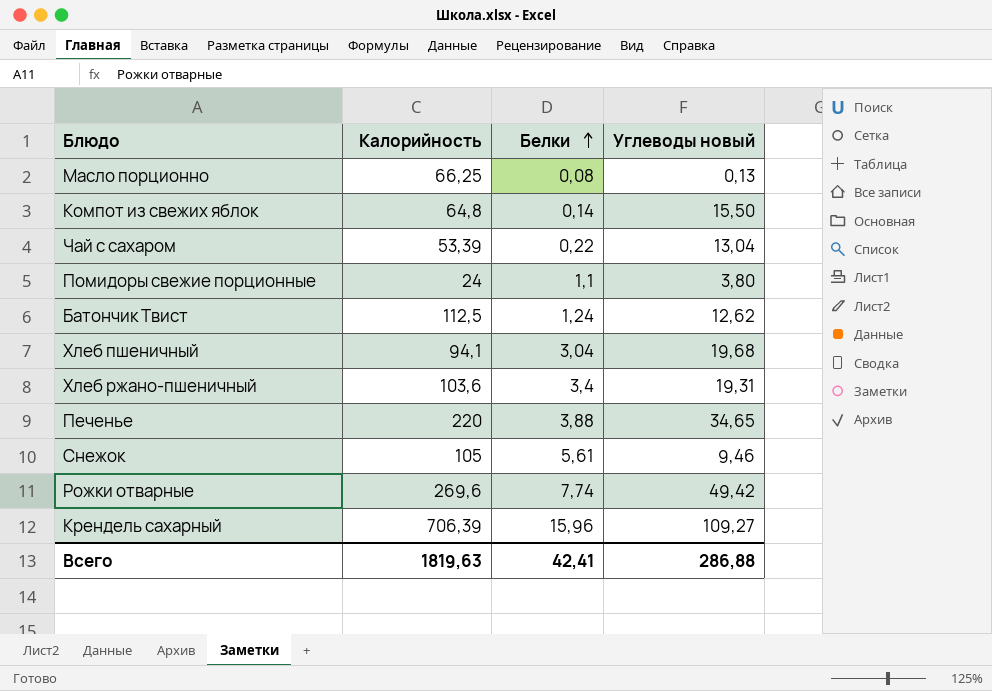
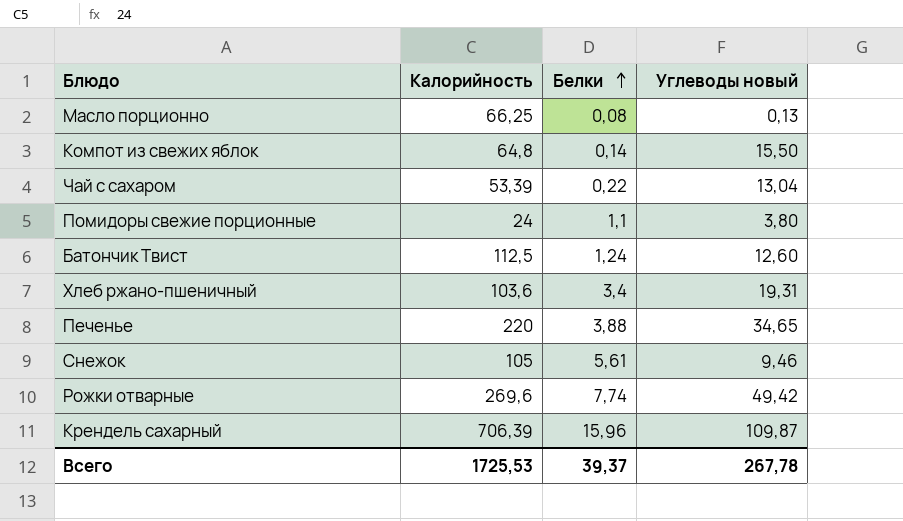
row Хлеб пшеничный: 94,1 | 3,04 | 19,68 -> none
Батончик Твист | Углеводы новый: 12,62 -> 12,60
Крендель сахарный | Углеводы новый: 109,27 -> 109,87
Всего | Калорийность: 1819,63 -> 1725,53
Всего | Белки: 42,41 -> 39,37
Всего | Углеводы новый: 286,88 -> 267,78

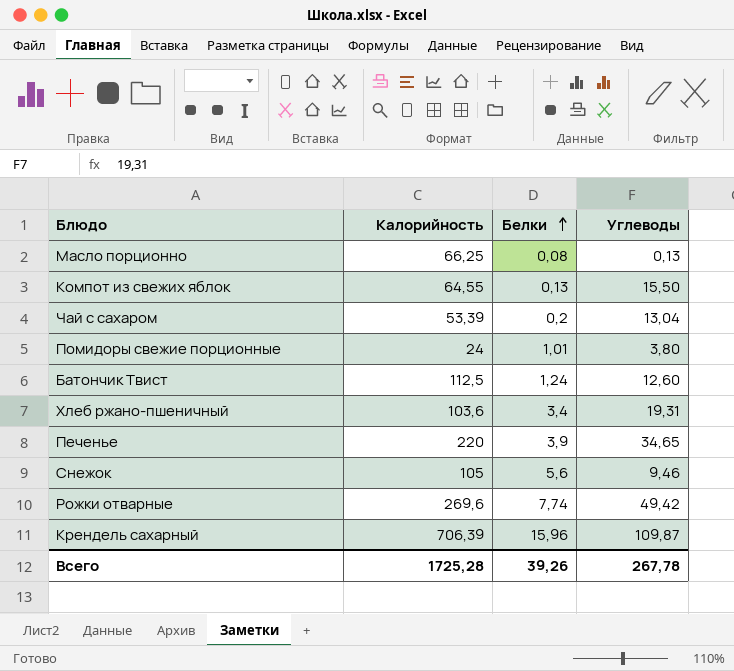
column name: Углеводы новый -> Углеводы
Компот из свежих яблок | Калорийность: 64,8 -> 64,55
Компот из свежих яблок | Белки: 0,14 -> 0,13
Чай с сахаром | Белки: 0,22 -> 0,2
Помидоры свежие порционные | Белки: 1,1 -> 1,01
Печенье | Белки: 3,88 -> 3,9
Снежок | Белки: 5,61 -> 5,6
Всего | Калорийность: 1725,53 -> 1725,28
Всего | Белки: 39,37 -> 39,26

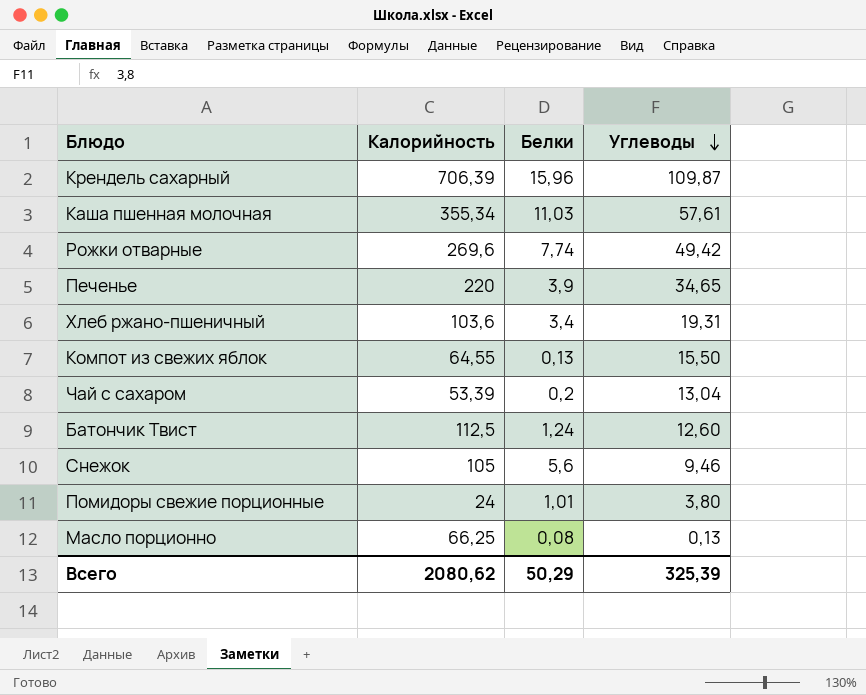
row order: Белки ascending -> Углеводы descending
row Каша пшенная молочная: none -> 355,34 | 11,03 | 57,61
Всего | Калорийность: 1725,28 -> 2080,62
Всего | Белки: 39,26 -> 50,29
Всего | Углеводы: 267,78 -> 325,39

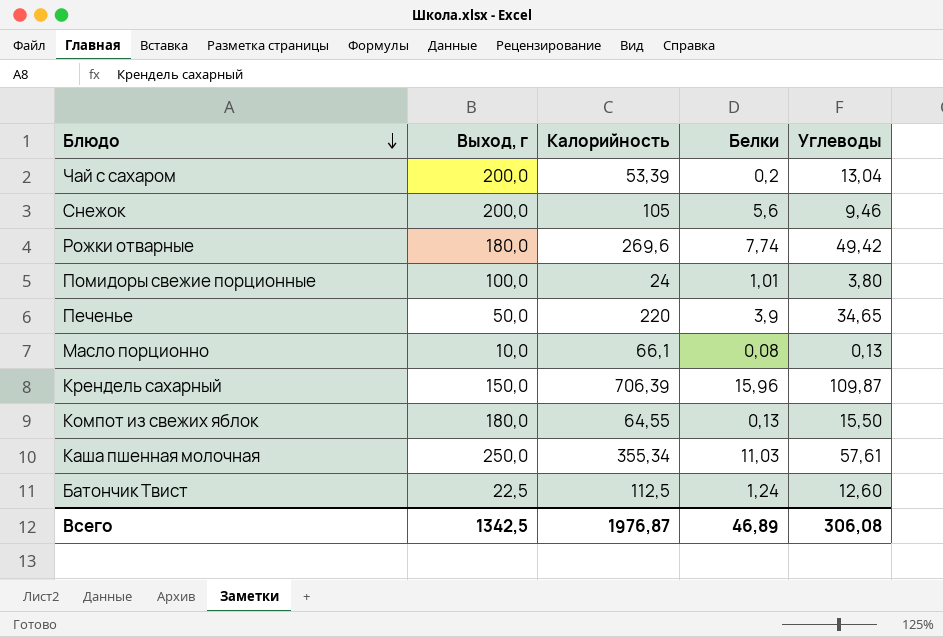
row order: Углеводы descending -> Блюдо descending
column Выход, г | position: none -> 2
row Хлеб ржано-пшеничный: 103,6 | 3,4 | 19,31 -> none
Масло порционно | Калорийность: 66,25 -> 66,1
Всего | Калорийность: 2080,62 -> 1976,87
Всего | Белки: 50,29 -> 46,89
Всего | Углеводы: 325,39 -> 306,08

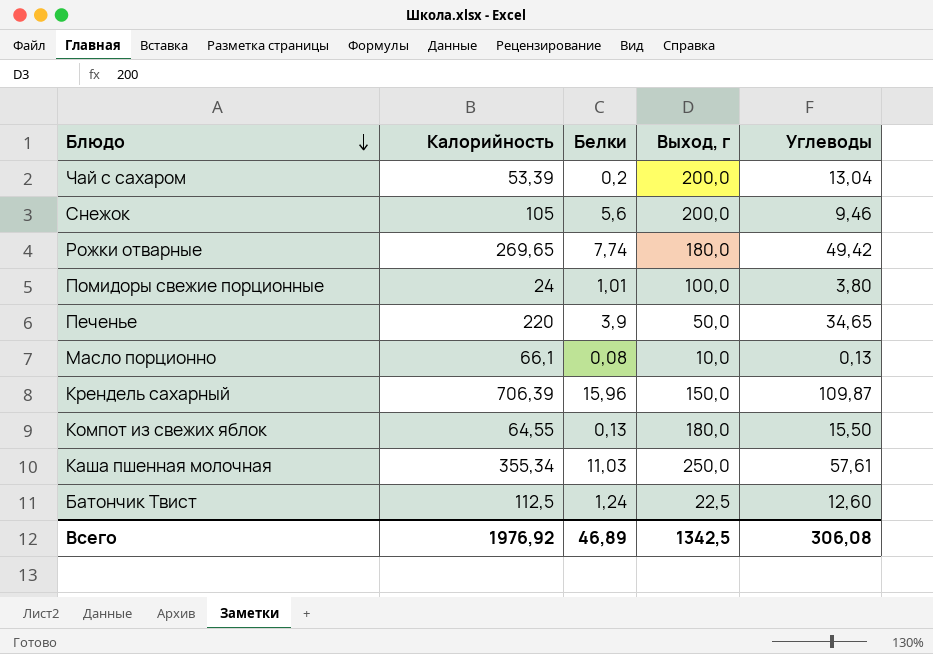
column Выход, г | position: 2 -> 4
Рожки отварные | Калорийность: 269,6 -> 269,65
Всего | Калорийность: 1976,87 -> 1976,92

